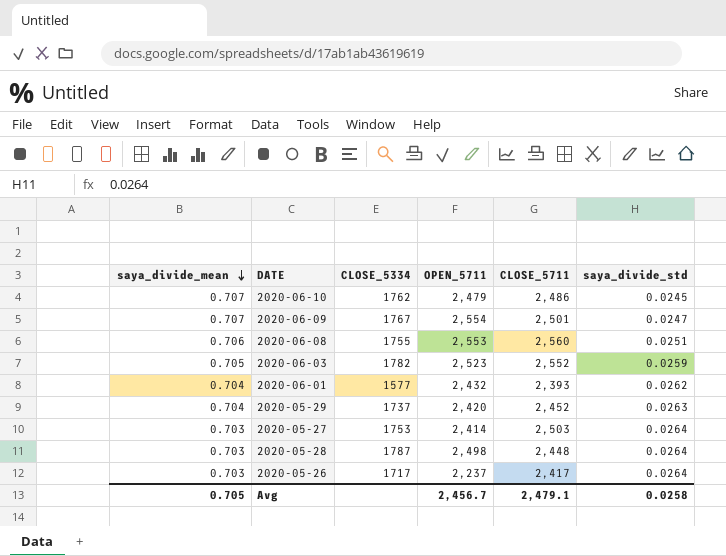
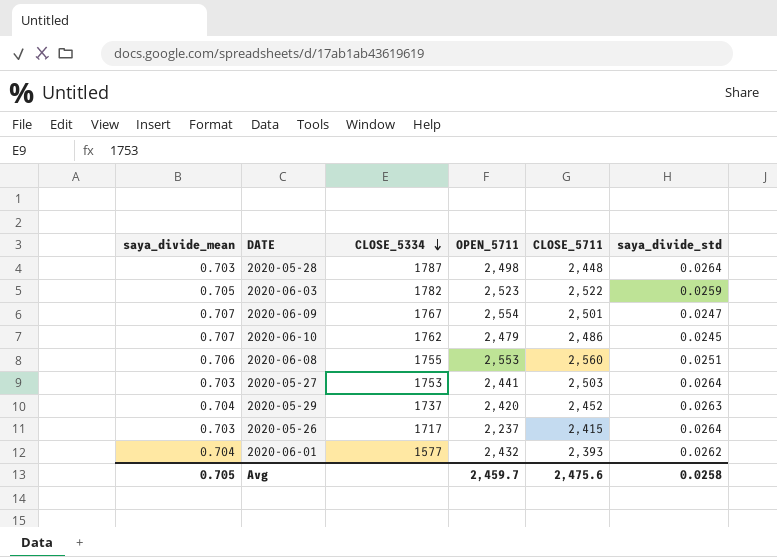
row order: saya_divide_mean descending -> CLOSE_5334 descending
2020-06-03 | CLOSE_5711: 2,552 -> 2,522
2020-05-27 | OPEN_5711: 2,414 -> 2,441
2020-05-26 | CLOSE_5711: 2,417 -> 2,415
Avg | OPEN_5711: 2,456.7 -> 2,459.7
Avg | CLOSE_5711: 2,479.1 -> 2,475.6

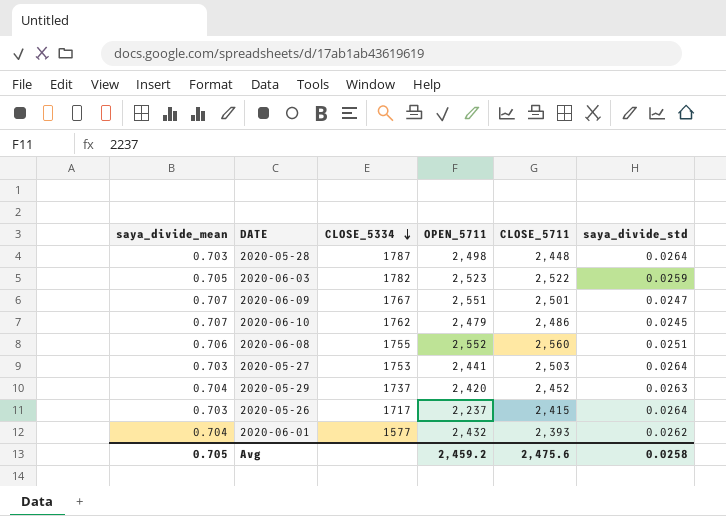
2020-06-09 | OPEN_5711: 2,554 -> 2,551
2020-06-08 | OPEN_5711: 2,553 -> 2,552
Avg | OPEN_5711: 2,459.7 -> 2,459.2

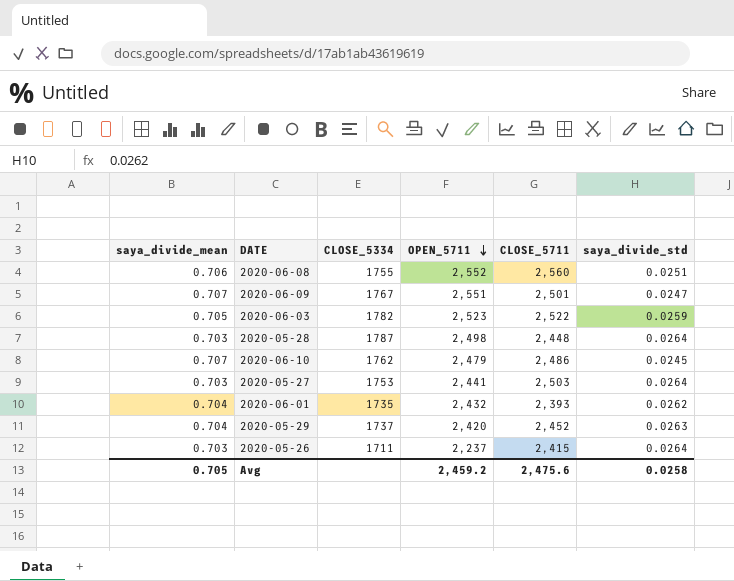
row order: CLOSE_5334 descending -> OPEN_5711 descending
2020-06-01 | CLOSE_5334: 1577 -> 1735
2020-05-26 | CLOSE_5334: 1717 -> 1711

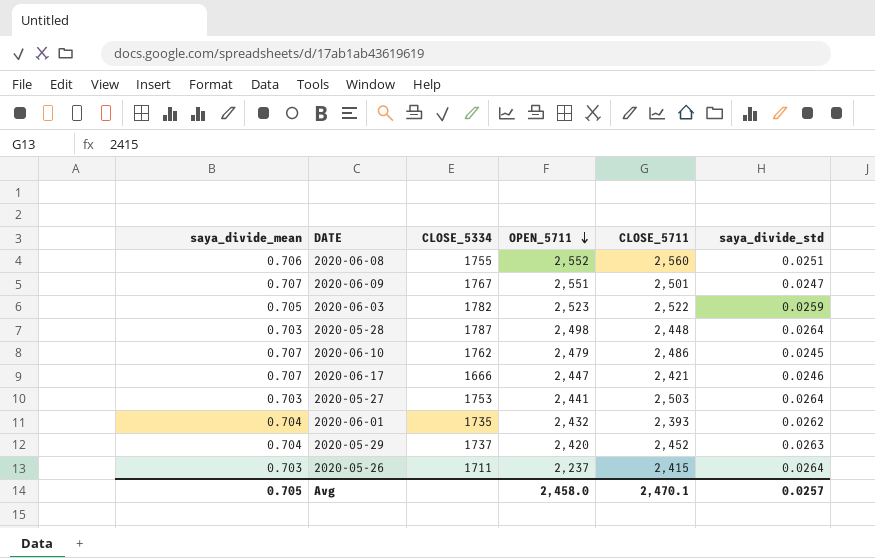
row 2020-06-17: none -> 0.707 | 1666 | 2,447 | 2,421 | 0.0246
Avg | OPEN_5711: 2,459.2 -> 2,458.0
Avg | CLOSE_5711: 2,475.6 -> 2,470.1
Avg | saya_divide_std: 0.0258 -> 0.0257

